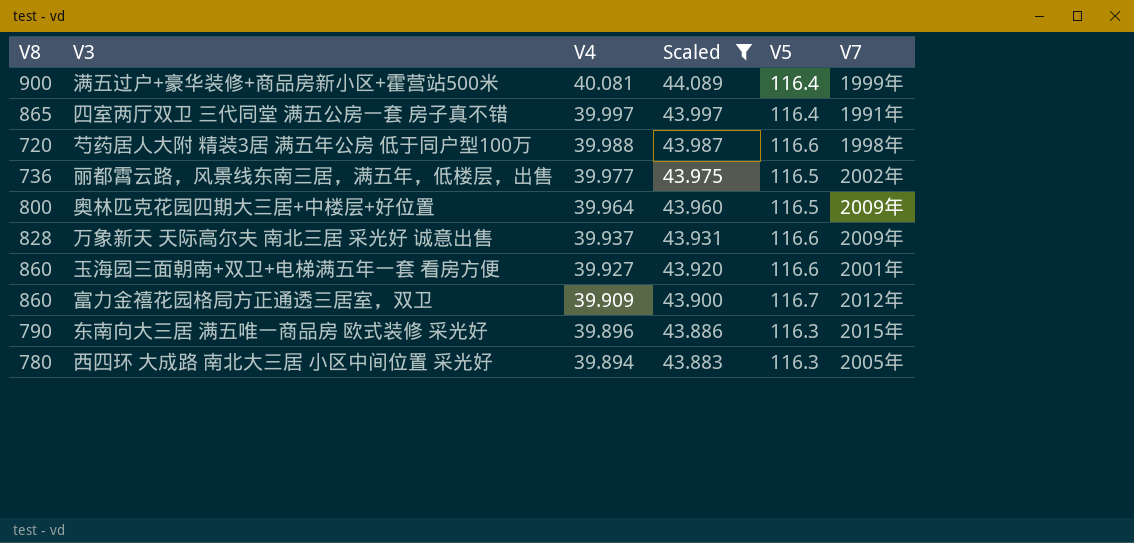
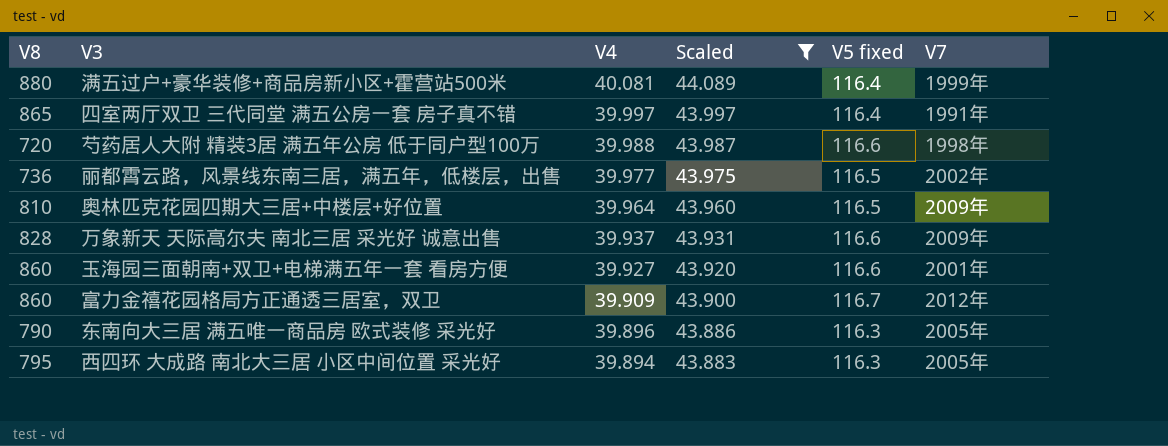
column name: V5 -> V5 fixed
满五过户+豪华装修+商品房新小区+霍营站500米 | V8: 900 -> 880
奥林匹克花园四期大三居+中楼层+好位置 | V8: 800 -> 810
东南向大三居 满五唯一商品房 欧式装修 采光好 | V7: 2015年 -> 2005年
西四环 大成路 南北大三居 小区中间位置 采光好 | V8: 780 -> 795

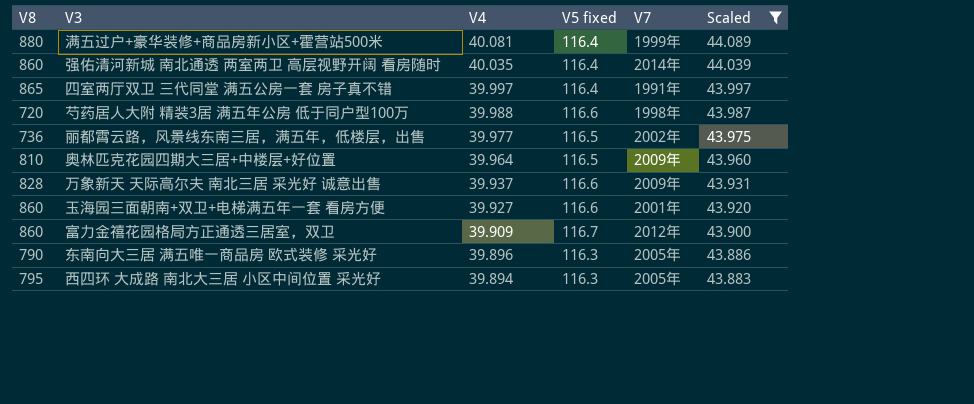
column Scaled | position: 4 -> 6
row 强佑清河新城 南北通透 两室两卫 高层视野开阔 看房随时: none -> 860 | 40.035 | 116.4 | 2014年 | 44.039

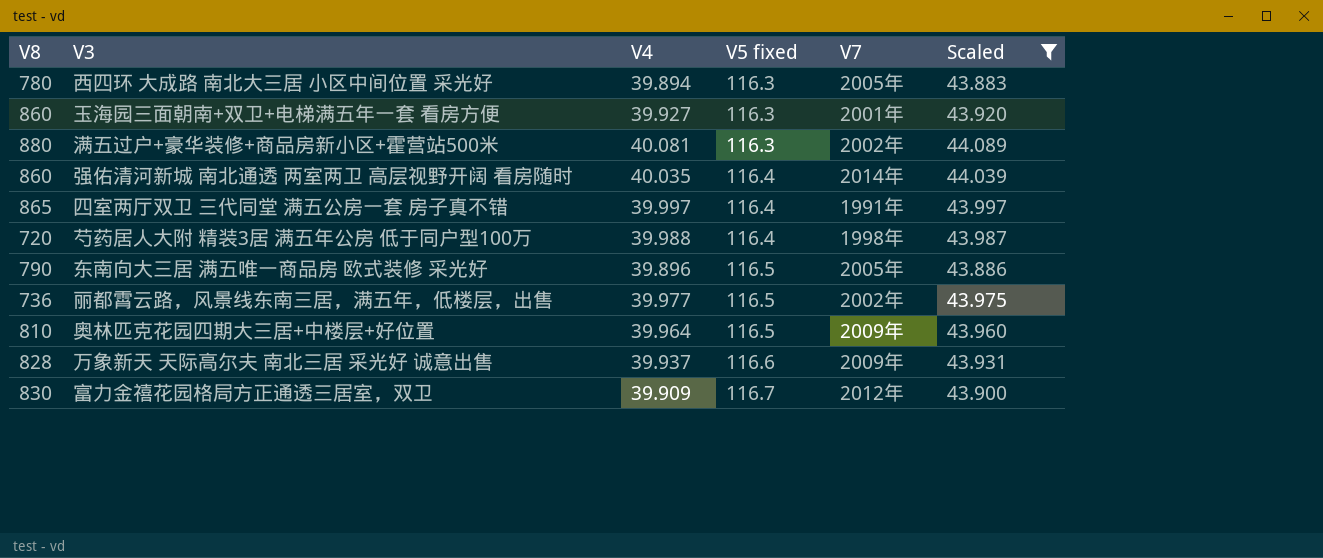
row order: V4 descending -> V5 fixed ascending
西四环 大成路 南北大三居 小区中间位置 采光好 | V8: 795 -> 780
玉海园三面朝南+双卫+电梯满五年一套 看房方便 | V5 fixed: 116.6 -> 116.3
满五过户+豪华装修+商品房新小区+霍营站500米 | V5 fixed: 116.4 -> 116.3
满五过户+豪华装修+商品房新小区+霍营站500米 | V7: 1999年 -> 2002年
芍药居人大附 精装3居 满五年公房 低于同户型100万 | V5 fixed: 116.6 -> 116.4
东南向大三居 满五唯一商品房 欧式装修 采光好 | V5 fixed: 116.3 -> 116.5
富力金禧花园格局方正通透三居室，双卫 | V8: 860 -> 830

